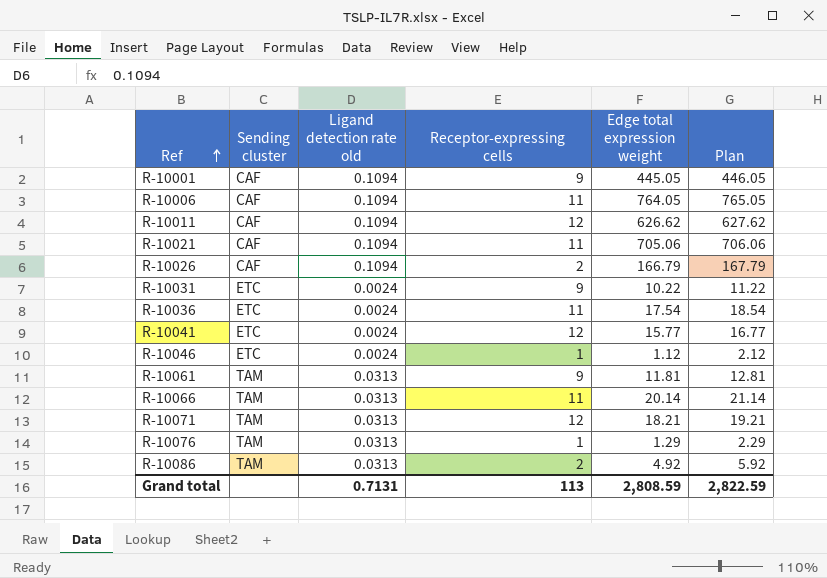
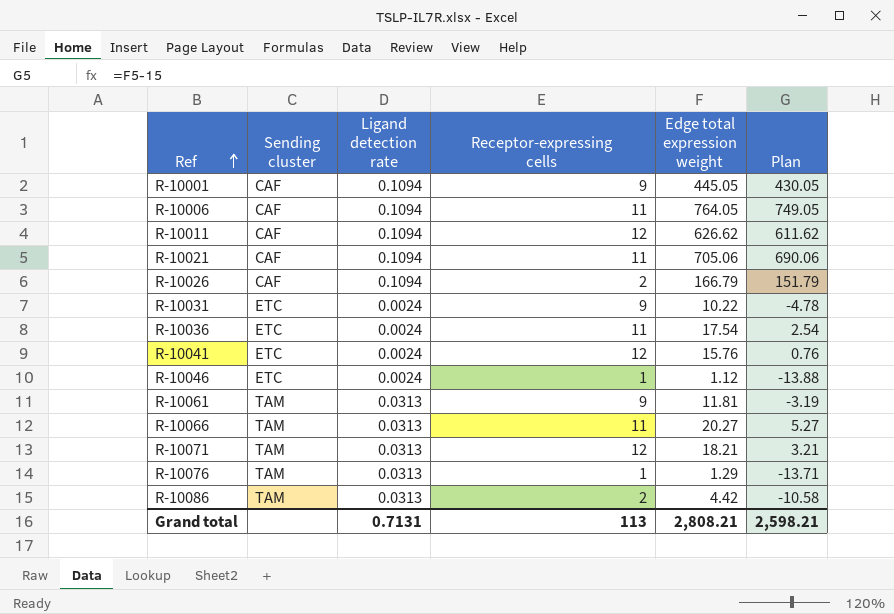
column name: Ligand detection rate old -> Ligand detection rate
column Plan | formula: [Edge total expression weight] + 1 -> [Edge total expression weight] - 15
R-10041 | Edge total expression weight: 15.77 -> 15.76
R-10066 | Edge total expression weight: 20.14 -> 20.27
R-10086 | Edge total expression weight: 4.92 -> 4.42
Grand total | Edge total expression weight: 2,808.59 -> 2,808.21
Grand total | Plan: 2,822.59 -> 2,598.21

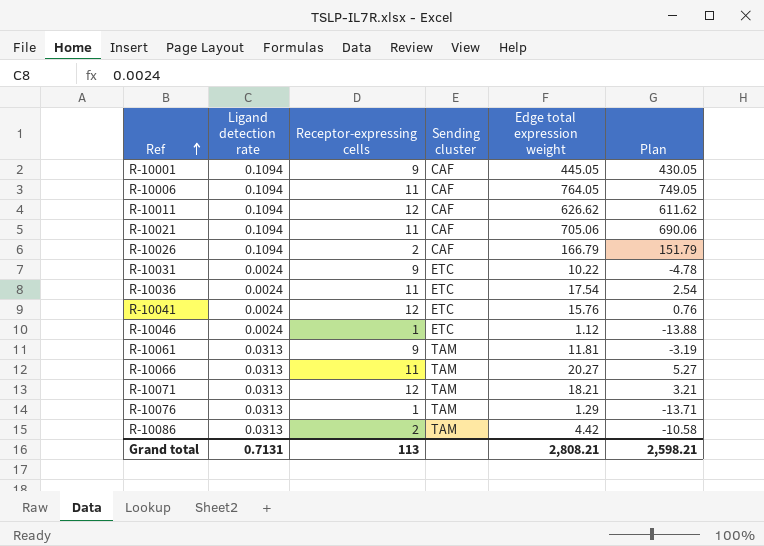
column Sending cluster | position: 2 -> 4

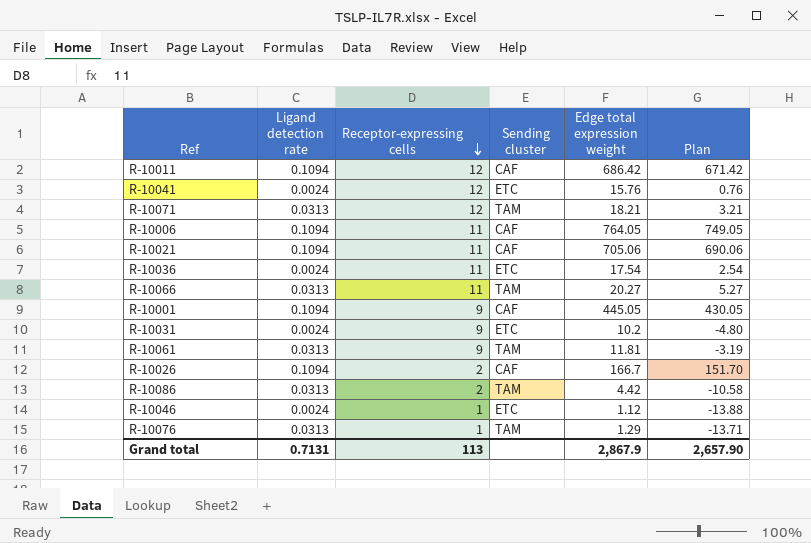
row order: Ref ascending -> Receptor-expressing cells descending
R-10011 | Edge total expression weight: 626.62 -> 686.42
R-10011 | Plan: 611.62 -> 671.42
R-10031 | Edge total expression weight: 10.22 -> 10.2
R-10031 | Plan: -4.78 -> -4.80
R-10026 | Edge total expression weight: 166.79 -> 166.7
R-10026 | Plan: 151.79 -> 151.70
Grand total | Edge total expression weight: 2,808.21 -> 2,867.9
Grand total | Plan: 2,598.21 -> 2,657.90

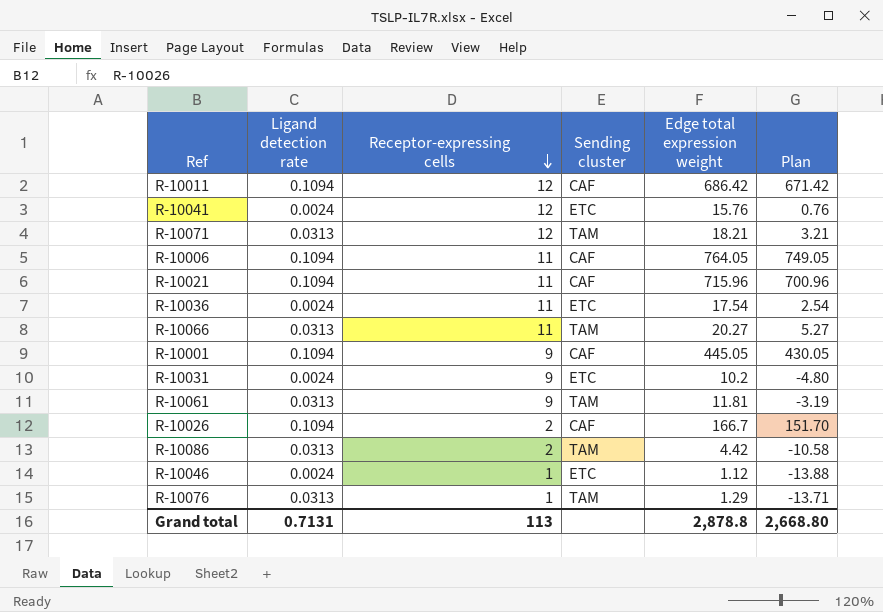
R-10021 | Edge total expression weight: 705.06 -> 715.96
R-10021 | Plan: 690.06 -> 700.96
Grand total | Edge total expression weight: 2,867.9 -> 2,878.8
Grand total | Plan: 2,657.90 -> 2,668.80

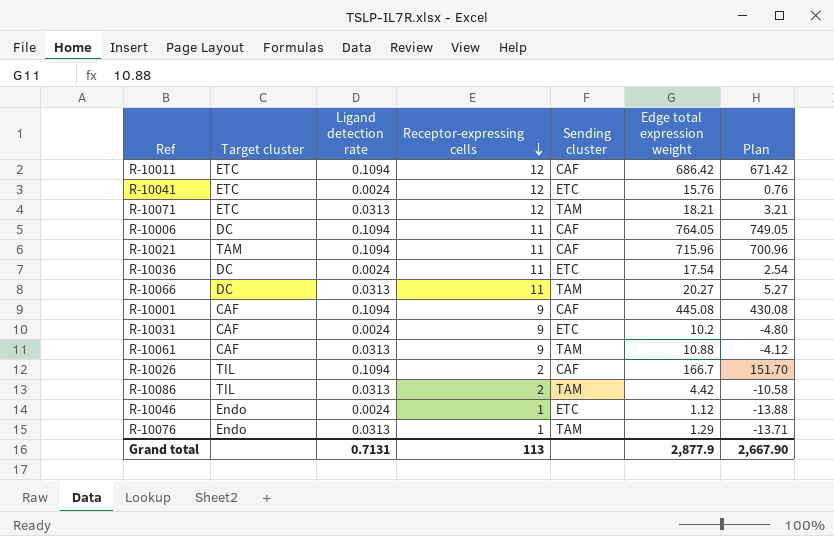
column Target cluster | position: none -> 2
R-10001 | Edge total expression weight: 445.05 -> 445.08
R-10001 | Plan: 430.05 -> 430.08
R-10061 | Edge total expression weight: 11.81 -> 10.88
R-10061 | Plan: -3.19 -> -4.12
Grand total | Edge total expression weight: 2,878.8 -> 2,877.9
Grand total | Plan: 2,668.80 -> 2,667.90

